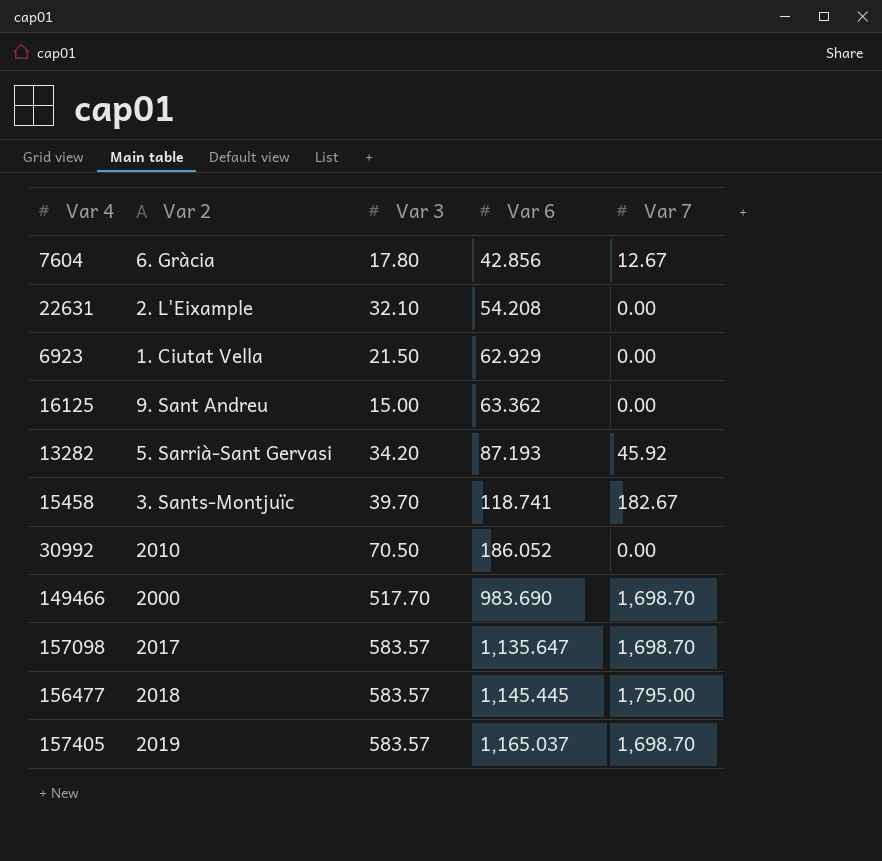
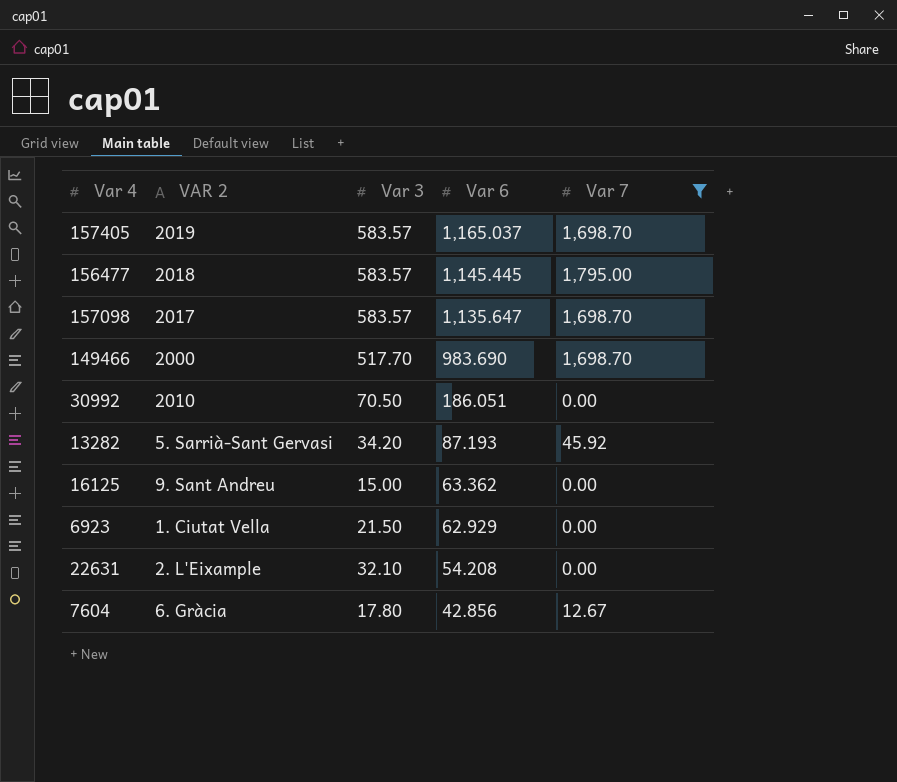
filter: none -> Var 7 != 182.67
row order: Var 6 ascending -> Var 6 descending
column name: Var 2 -> VAR 2
30992 | Var 6: 186.052 -> 186.051

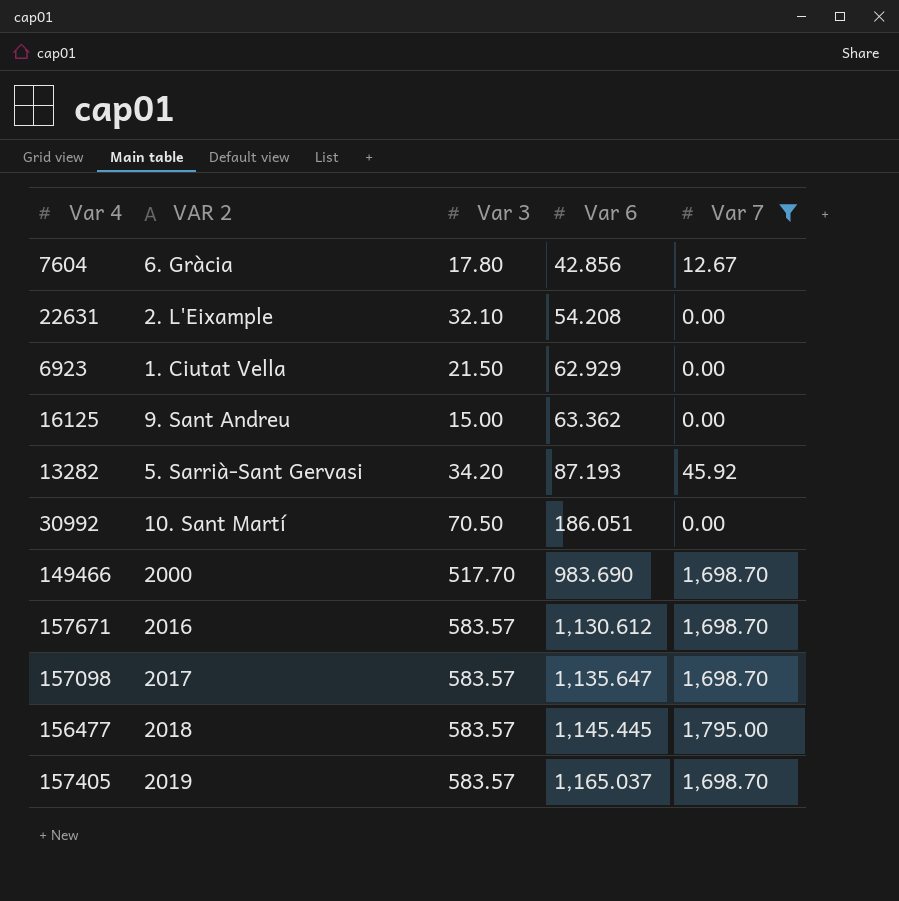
row order: Var 6 descending -> Var 6 ascending
30992 | VAR 2: 2010 -> 10. Sant Martí
row 157671: none -> 2016 | 583.57 | 1,130.612 | 1,698.70

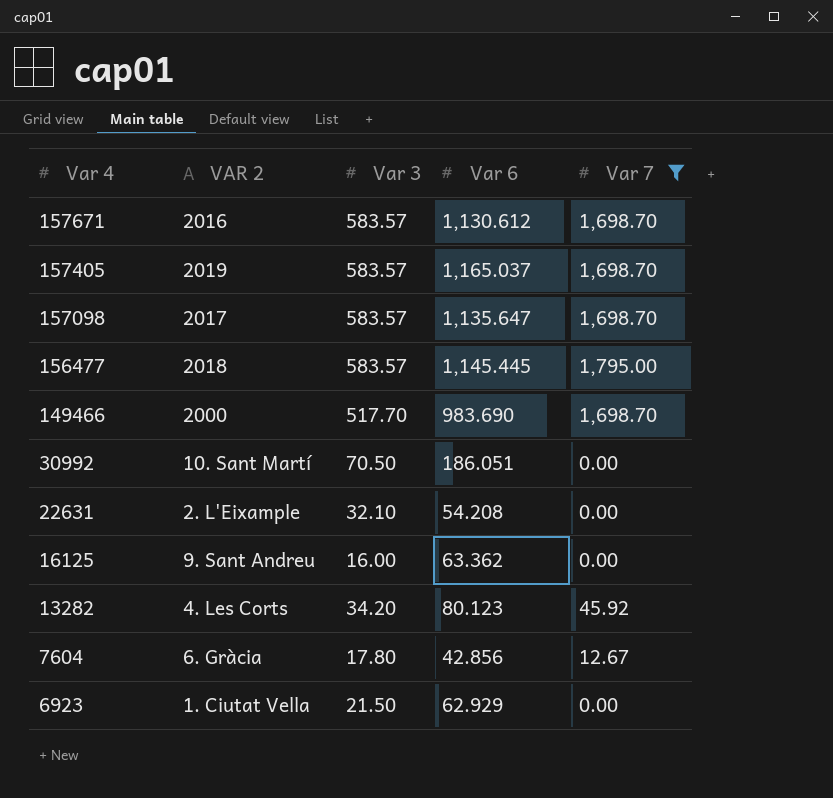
row order: Var 6 ascending -> Var 4 descending
16125 | Var 3: 15.00 -> 16.00
13282 | VAR 2: 5. Sarrià-Sant Gervasi -> 4. Les Corts
13282 | Var 6: 87.193 -> 80.123

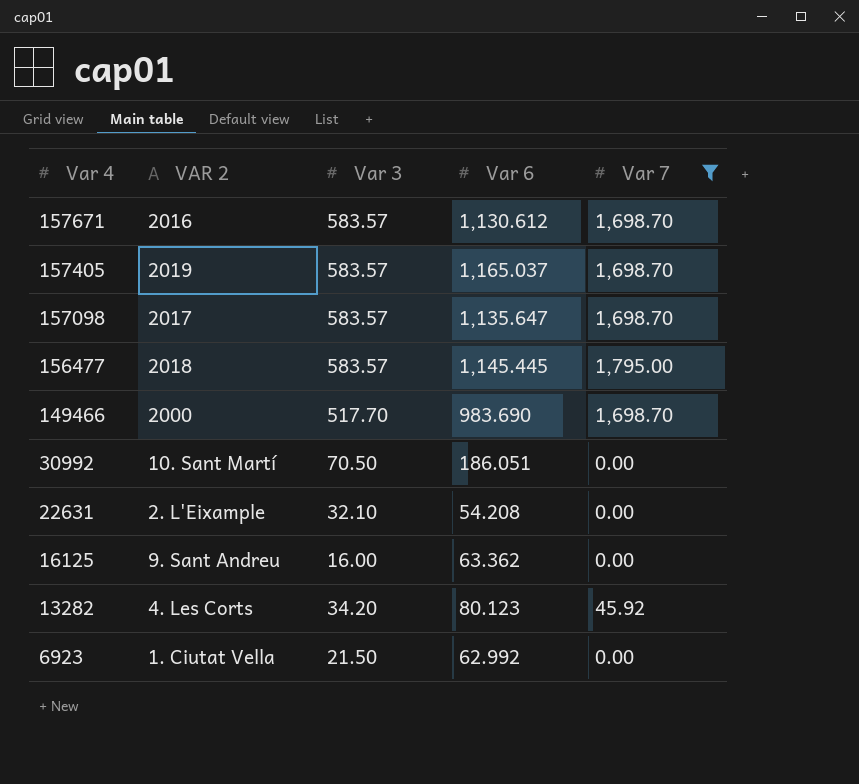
row 7604: 6. Gràcia | 17.80 | 42.856 | 12.67 -> none
6923 | Var 6: 62.929 -> 62.992

